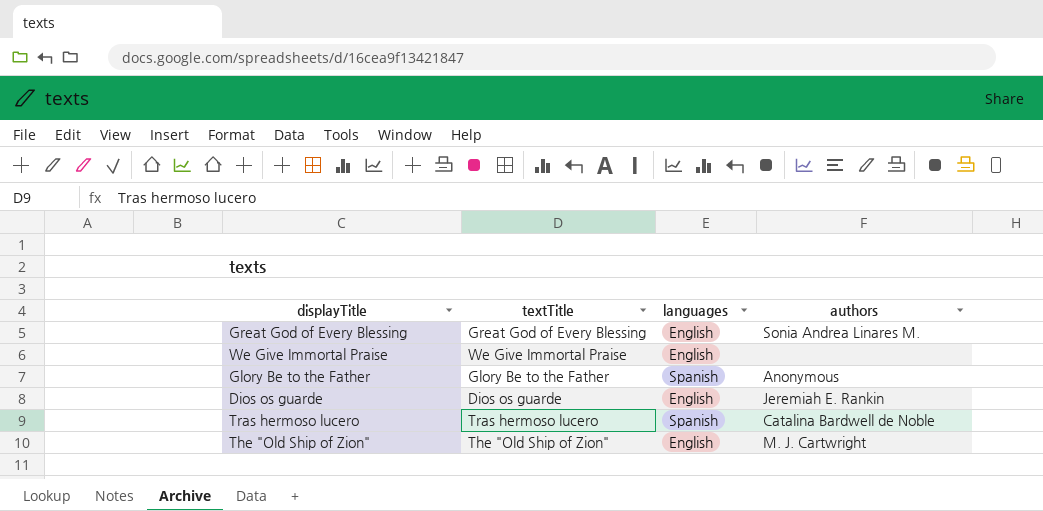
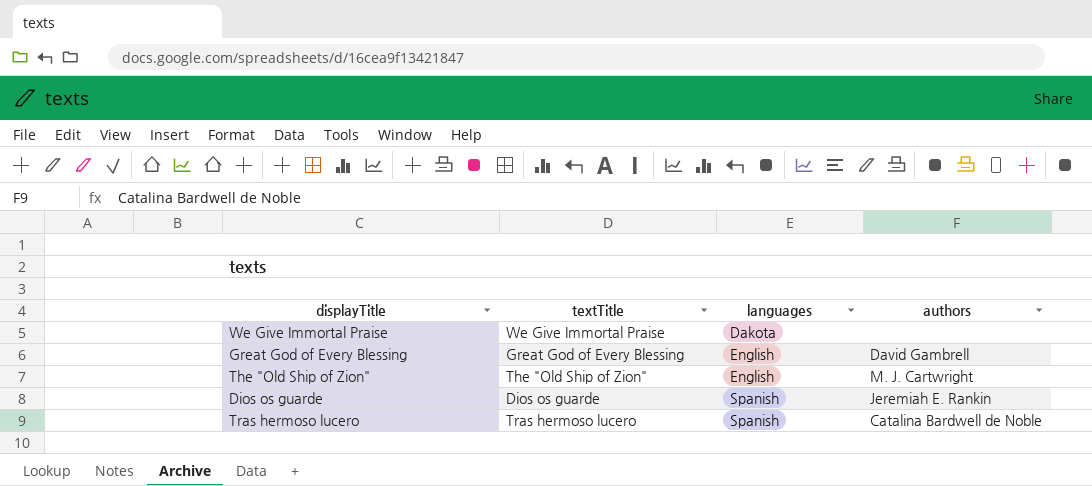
row order: none -> languages ascending
row Glory Be to the Father: Glory Be to the Father | Spanish | Anonymous -> none
We Give Immortal Praise | languages: English -> Dakota
Great God of Every Blessing | authors: Sonia Andrea Linares M. -> David Gambrell
Dios os guarde | languages: English -> Spanish

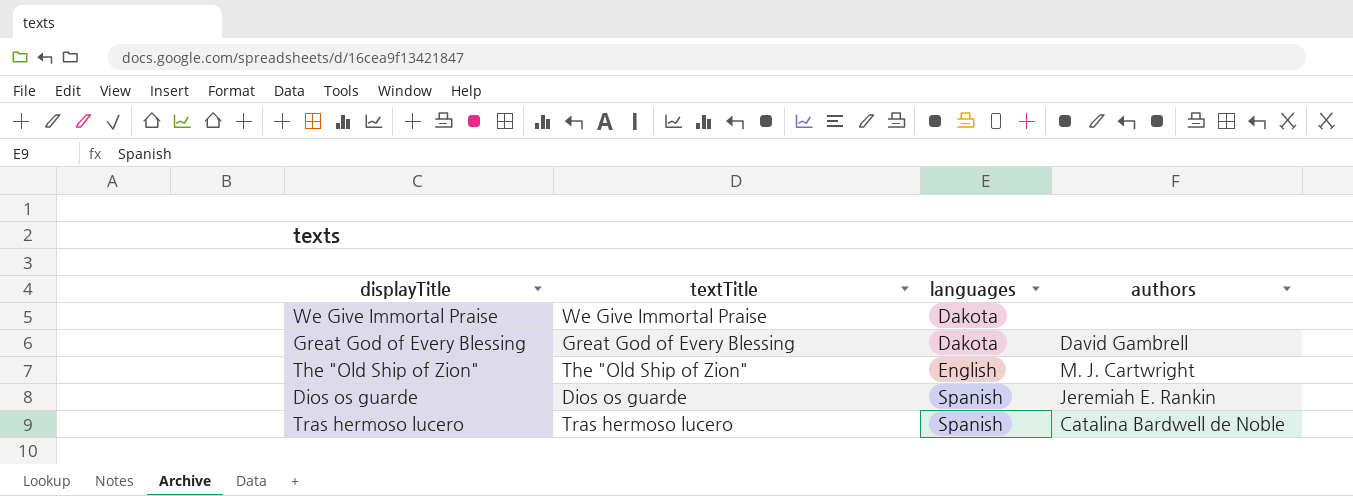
Great God of Every Blessing | languages: English -> Dakota

